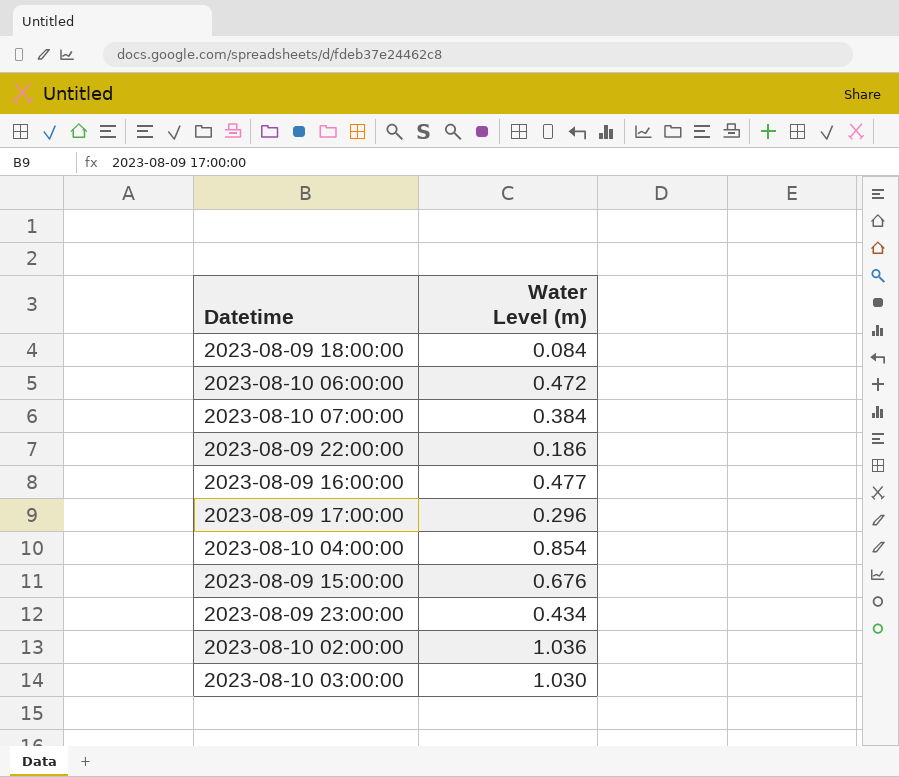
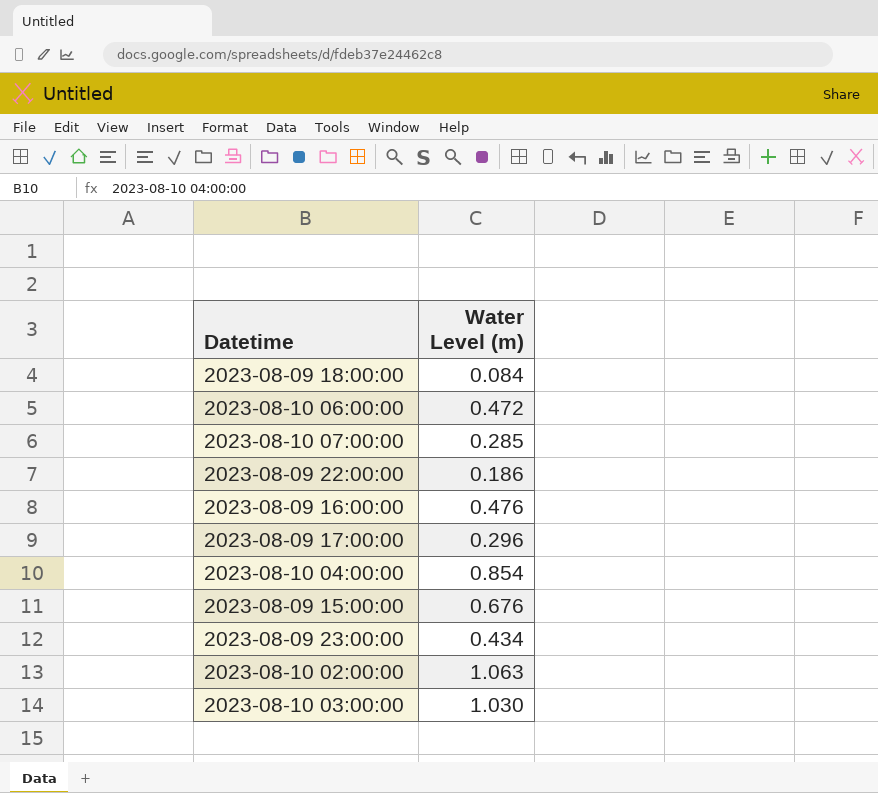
2023-08-10 07:00:00 | Water Level (m): 0.384 -> 0.285
2023-08-09 16:00:00 | Water Level (m): 0.477 -> 0.476
2023-08-10 02:00:00 | Water Level (m): 1.036 -> 1.063

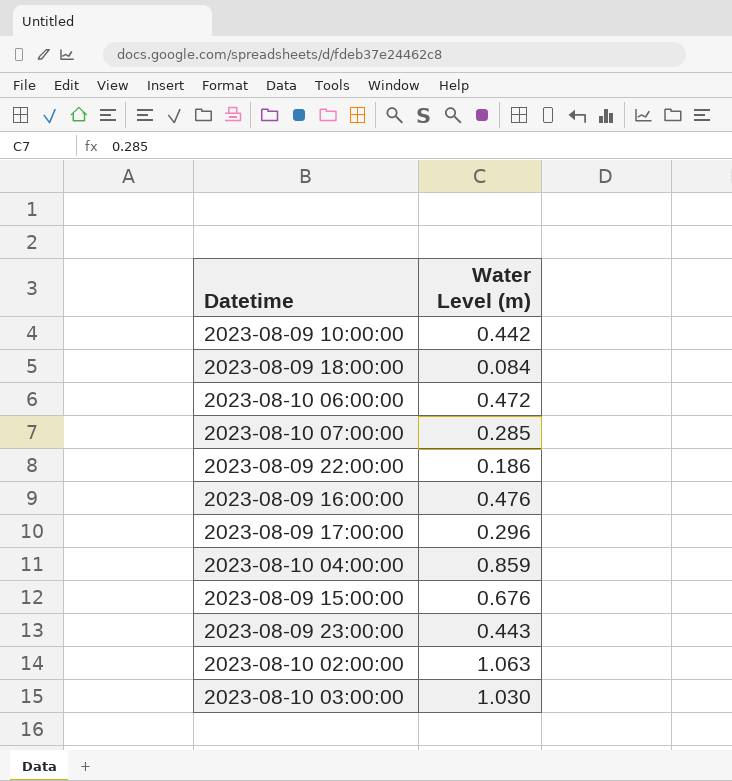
row 2023-08-09 10:00:00: none -> 0.442
2023-08-10 04:00:00 | Water Level (m): 0.854 -> 0.859
2023-08-09 23:00:00 | Water Level (m): 0.434 -> 0.443

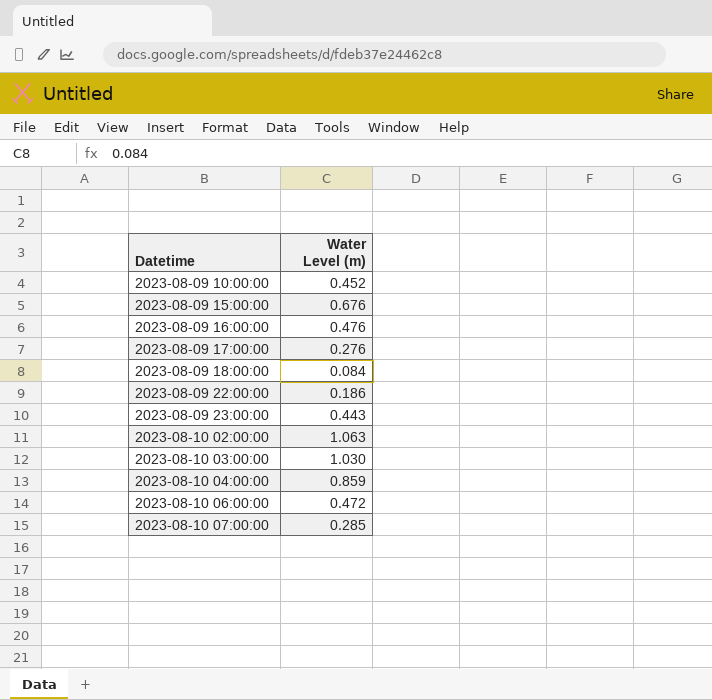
row order: none -> Datetime ascending
2023-08-09 10:00:00 | Water Level (m): 0.442 -> 0.452
2023-08-09 17:00:00 | Water Level (m): 0.296 -> 0.276

